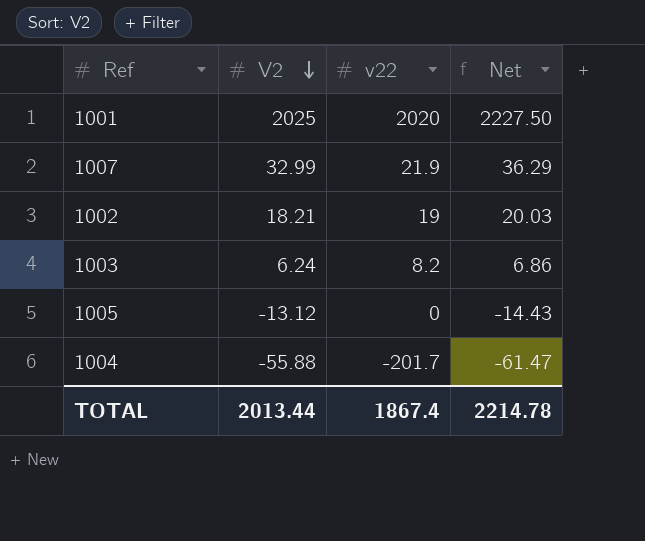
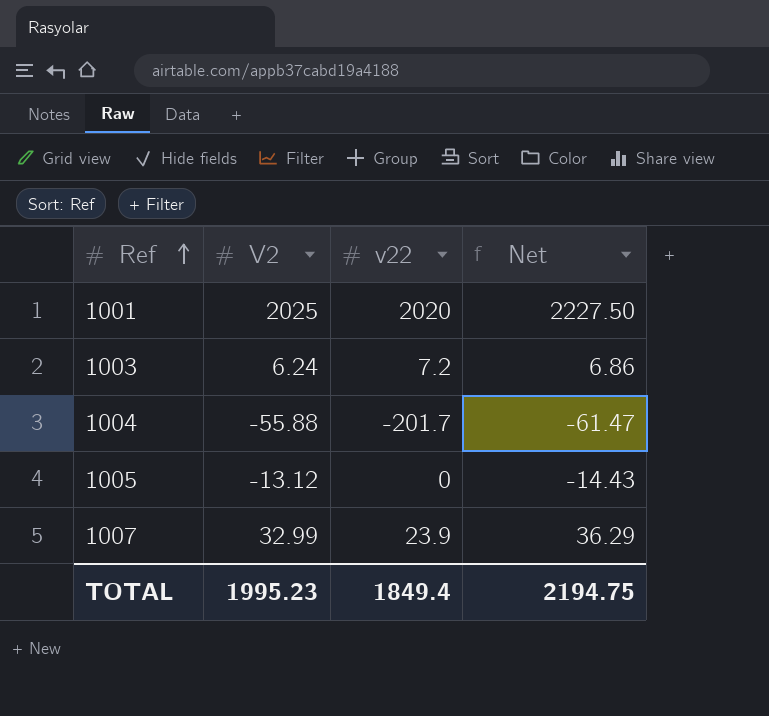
row order: V2 descending -> Ref ascending
row 1002: 18.21 | 19 | 20.03 -> none
1003 | v22: 8.2 -> 7.2
1007 | v22: 21.9 -> 23.9
TOTAL | V2: 2013.44 -> 1995.23
TOTAL | v22: 1867.4 -> 1849.4
TOTAL | Net: 2214.78 -> 2194.75

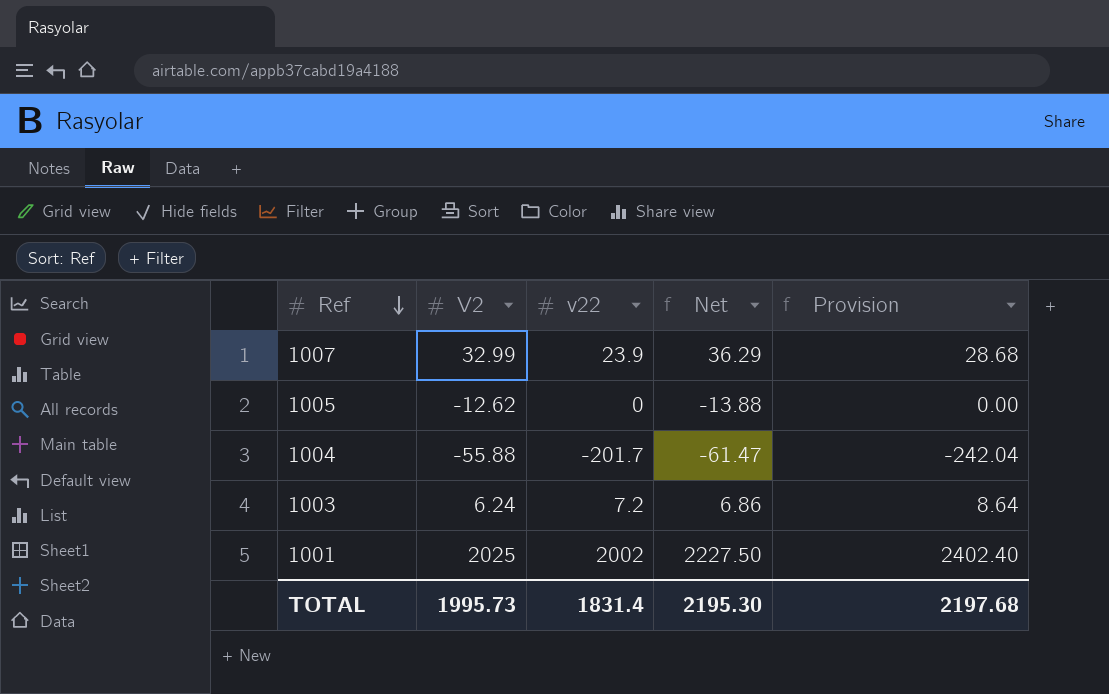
row order: Ref ascending -> Ref descending
column Provision | formula: none -> [v22] * 1.2
1005 | V2: -13.12 -> -12.62
1005 | Net: -14.43 -> -13.88
1001 | v22: 2020 -> 2002
TOTAL | V2: 1995.23 -> 1995.73
TOTAL | v22: 1849.4 -> 1831.4
TOTAL | Net: 2194.75 -> 2195.30

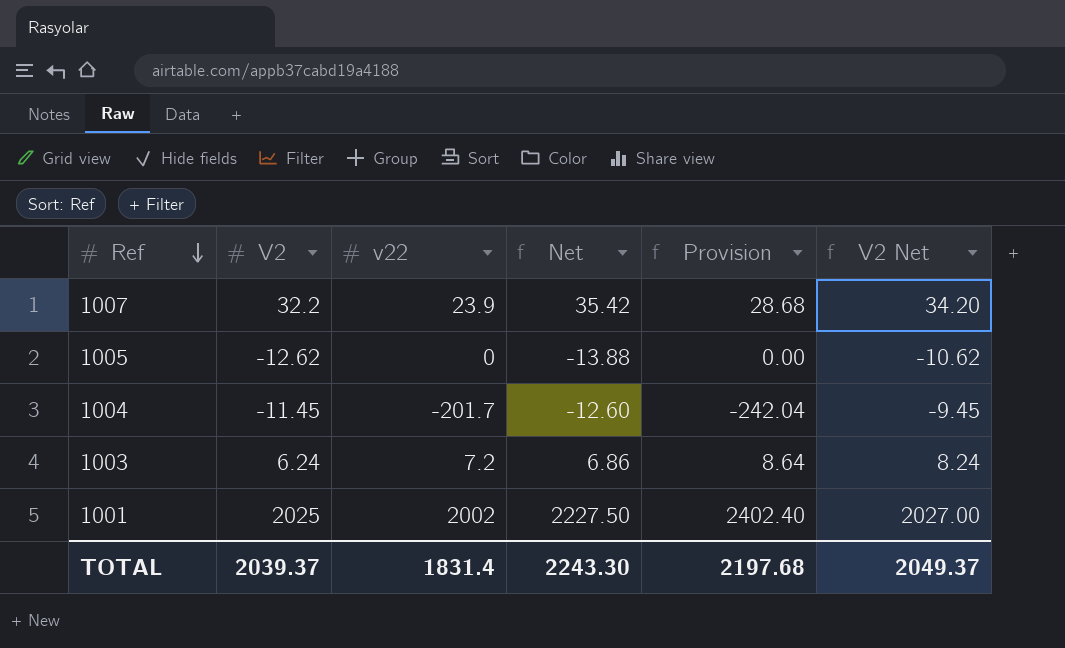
column V2 Net | formula: none -> [V2] + 2
1007 | V2: 32.99 -> 32.2
1007 | Net: 36.29 -> 35.42
1004 | V2: -55.88 -> -11.45
1004 | Net: -61.47 -> -12.60
TOTAL | V2: 1995.73 -> 2039.37
TOTAL | Net: 2195.30 -> 2243.30

